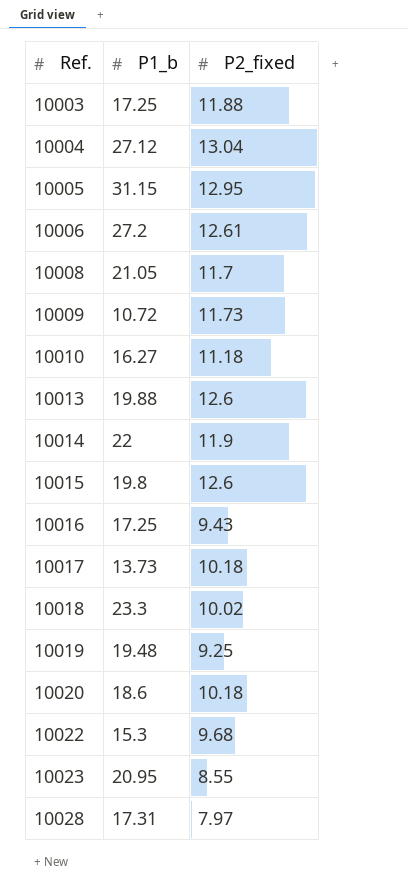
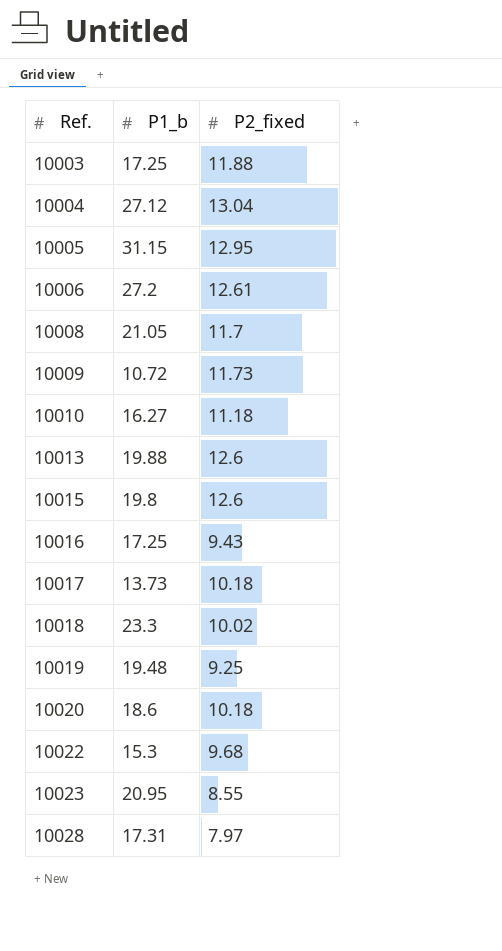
row 10014: 22 | 11.9 -> none

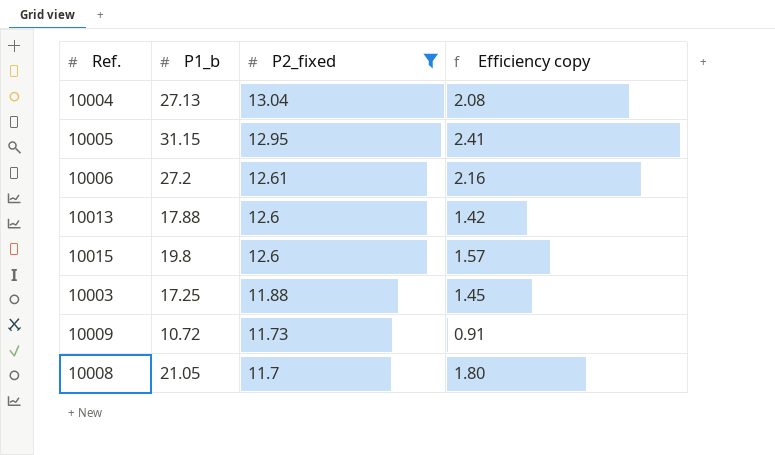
filter: none -> P2_fixed >= 11.7
row order: Ref. ascending -> P2_fixed descending
column Efficiency copy | formula: none -> [P1_b] / [P2_fixed]
10004 | P1_b: 27.12 -> 27.13
10013 | P1_b: 19.88 -> 17.88

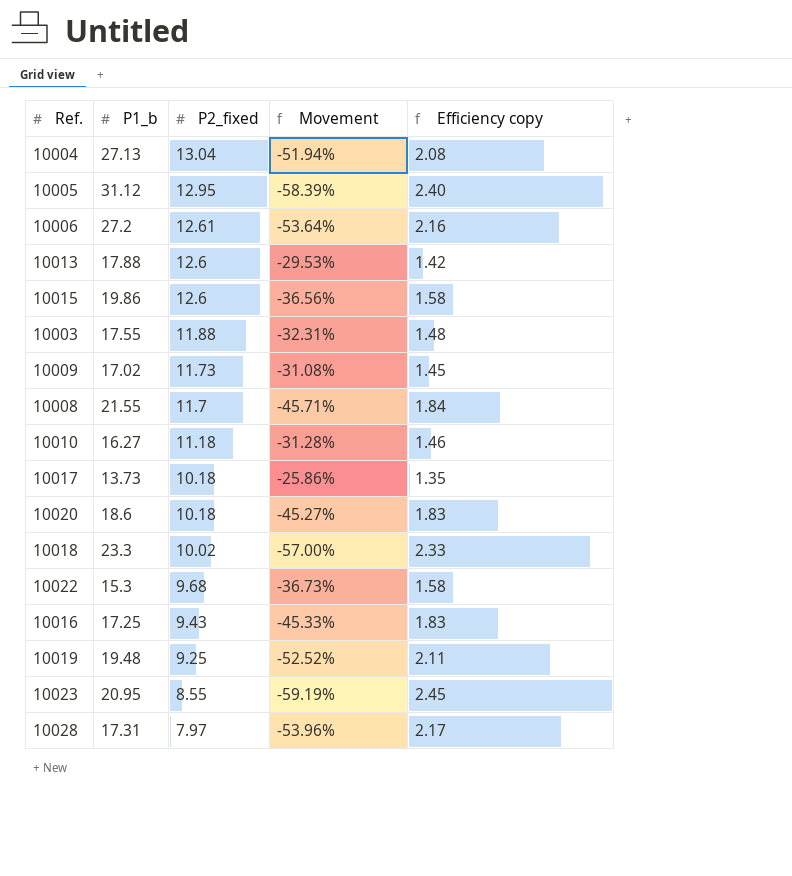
filter: P2_fixed >= 11.7 -> none
column Movement | formula: none -> ([P2_fixed] - [P1_b]) / [P1_b]
10005 | P1_b: 31.15 -> 31.12
10005 | Efficiency copy: 2.41 -> 2.40
10015 | P1_b: 19.8 -> 19.86
10015 | Efficiency copy: 1.57 -> 1.58
10003 | P1_b: 17.25 -> 17.55
10003 | Efficiency copy: 1.45 -> 1.48
10009 | P1_b: 10.72 -> 17.02
10009 | Efficiency copy: 0.91 -> 1.45
10008 | P1_b: 21.05 -> 21.55
10008 | Efficiency copy: 1.80 -> 1.84

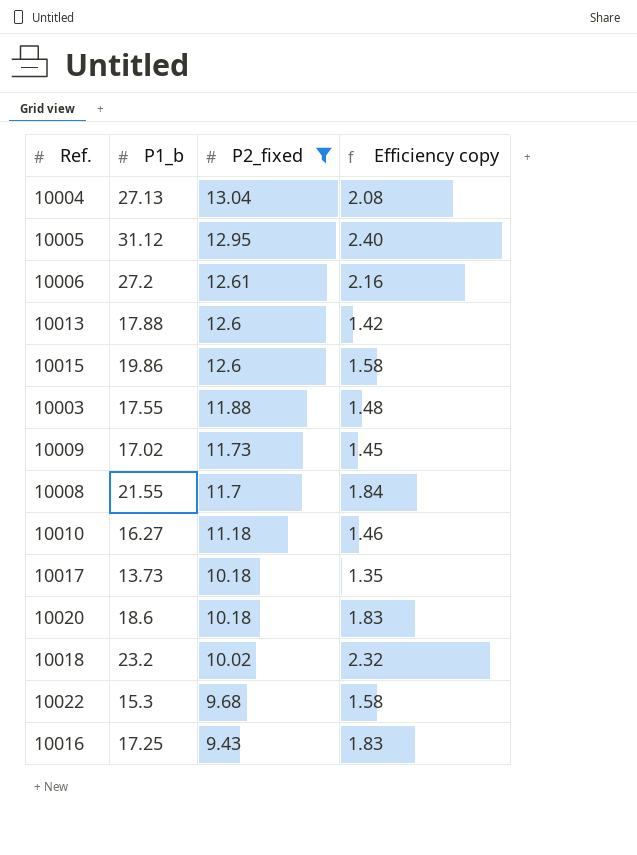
filter: none -> P2_fixed >= 9.43
column Movement | formula: ([P2_fixed] - [P1_b]) / [P1_b] -> none
10018 | P1_b: 23.3 -> 23.2
10018 | Efficiency copy: 2.33 -> 2.32

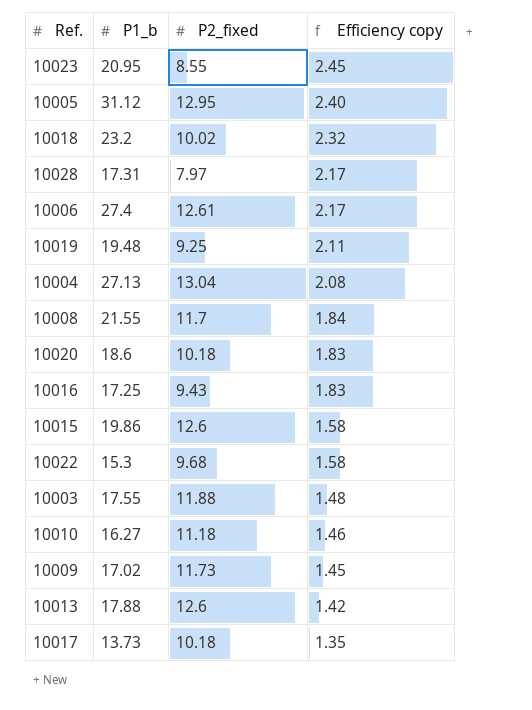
filter: P2_fixed >= 9.43 -> none
row order: P2_fixed descending -> Efficiency copy descending
10006 | P1_b: 27.2 -> 27.4
10006 | Efficiency copy: 2.16 -> 2.17

